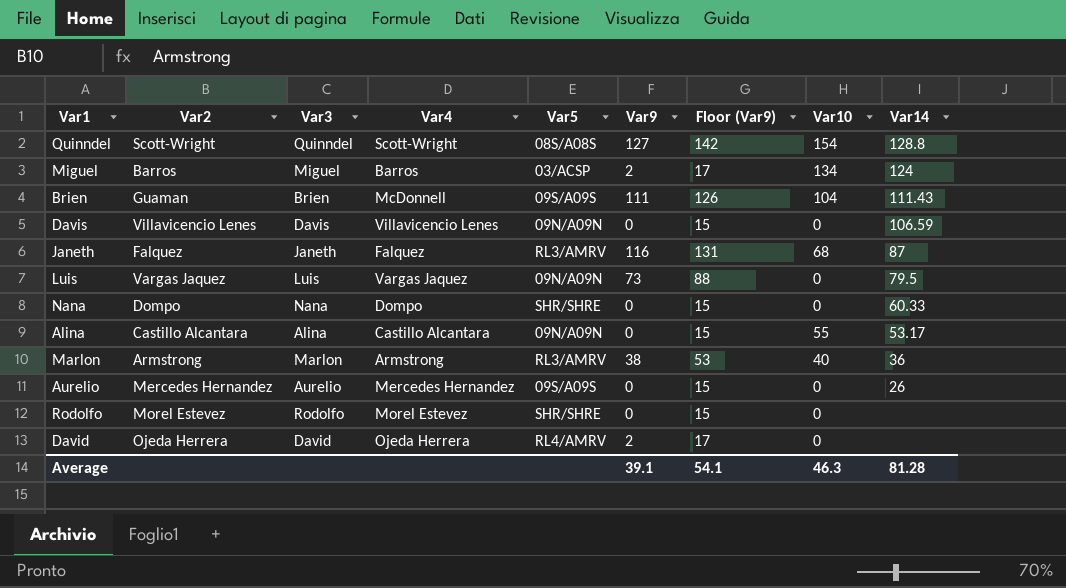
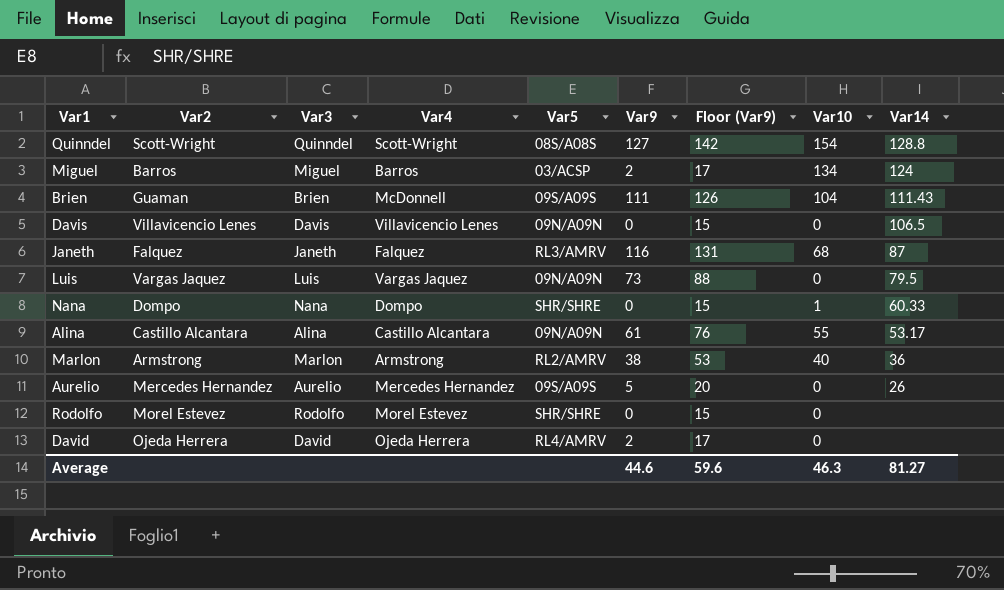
Davis | Var14: 106.59 -> 106.5
Nana | Var10: 0 -> 1
Alina | Var9: 0 -> 61
Alina | Floor (Var9): 15 -> 76
Marlon | Var5: RL3/AMRV -> RL2/AMRV
Aurelio | Var9: 0 -> 5
Aurelio | Floor (Var9): 15 -> 20
Average | Var9: 39.1 -> 44.6
Average | Floor (Var9): 54.1 -> 59.6
Average | Var14: 81.28 -> 81.27

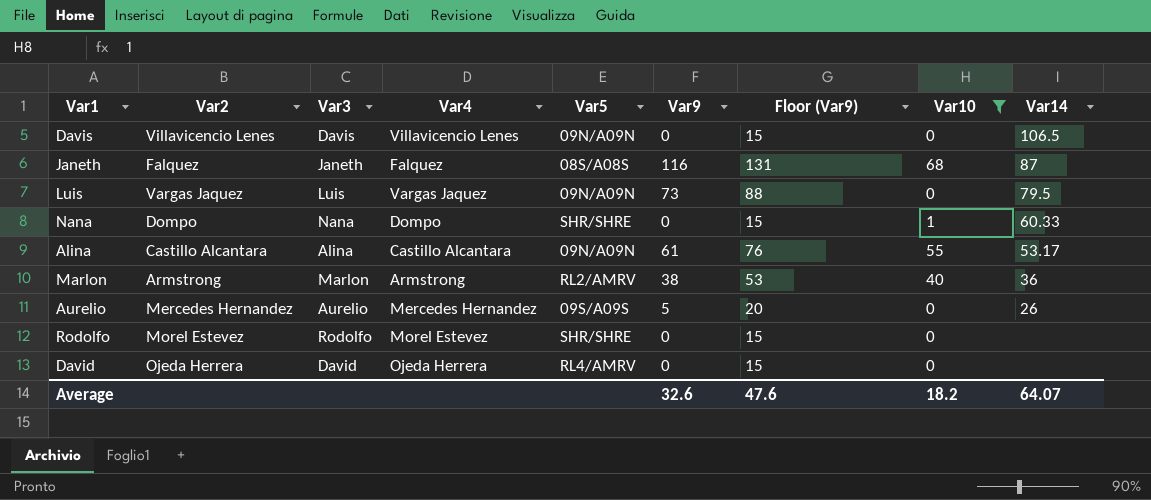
filter: none -> Var10 <= 68
Janeth | Var5: RL3/AMRV -> 08S/A08S
David | Var9: 2 -> 0
David | Floor (Var9): 17 -> 15
Average | Var9: 44.6 -> 32.6
Average | Floor (Var9): 59.6 -> 47.6
Average | Var10: 46.3 -> 18.2
Average | Var14: 81.27 -> 64.07

